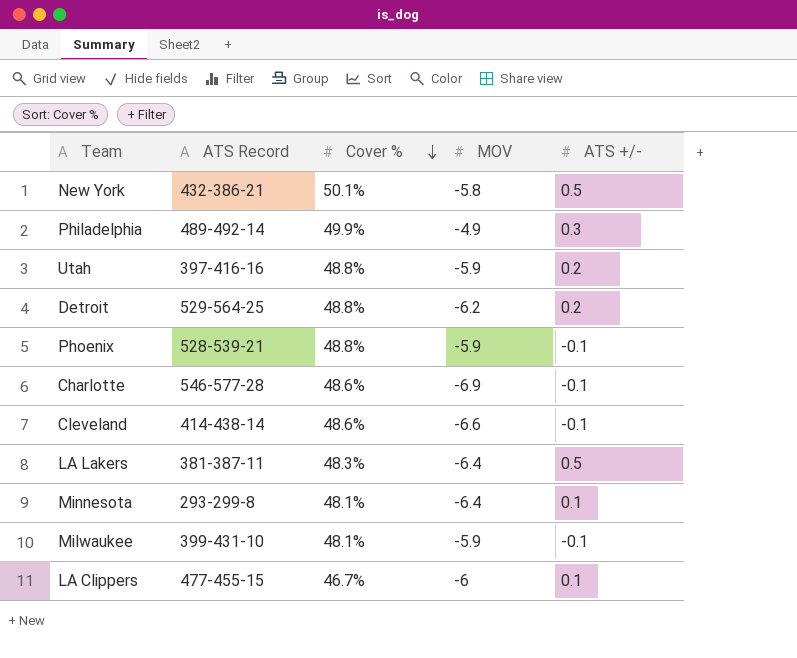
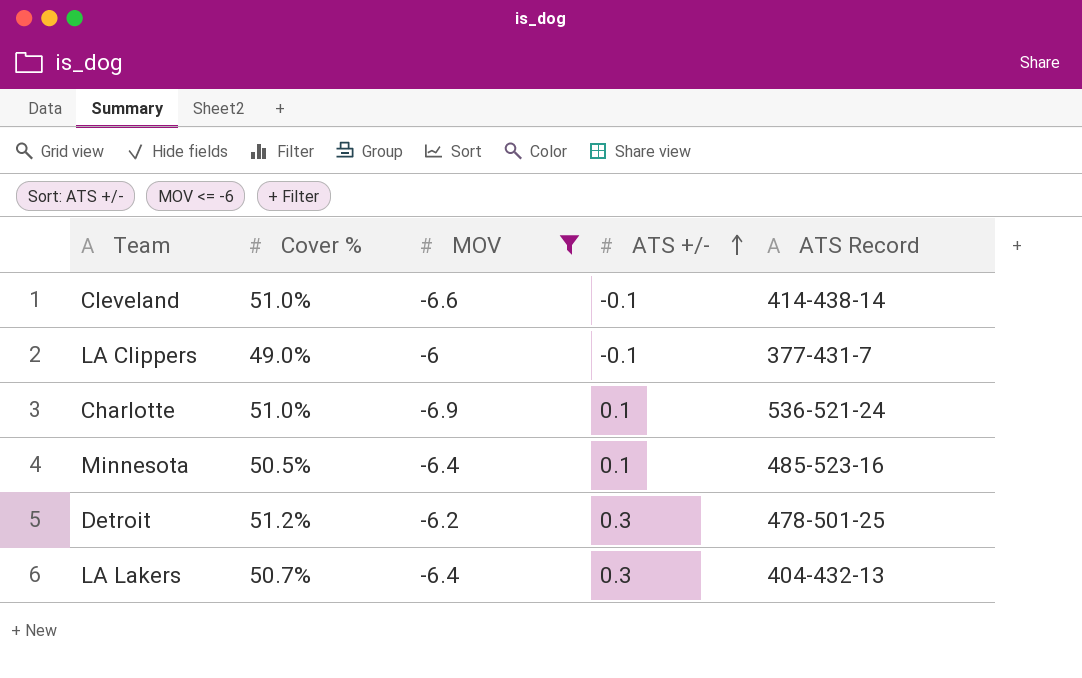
filter: none -> MOV <= -6
row order: Cover % descending -> ATS +/- ascending
column ATS Record | position: 2 -> 5
Cleveland | Cover %: 48.6% -> 51.0%
LA Clippers | Cover %: 46.7% -> 49.0%
LA Clippers | ATS +/-: 0.1 -> -0.1
LA Clippers | ATS Record: 477-455-15 -> 377-431-7
Charlotte | Cover %: 48.6% -> 51.0%
Charlotte | ATS +/-: -0.1 -> 0.1
Charlotte | ATS Record: 546-577-28 -> 536-521-24
Minnesota | Cover %: 48.1% -> 50.5%
Minnesota | ATS Record: 293-299-8 -> 485-523-16
Detroit | Cover %: 48.8% -> 51.2%
Detroit | ATS +/-: 0.2 -> 0.3
Detroit | ATS Record: 529-564-25 -> 478-501-25
LA Lakers | Cover %: 48.3% -> 50.7%
LA Lakers | ATS +/-: 0.5 -> 0.3
LA Lakers | ATS Record: 381-387-11 -> 404-432-13

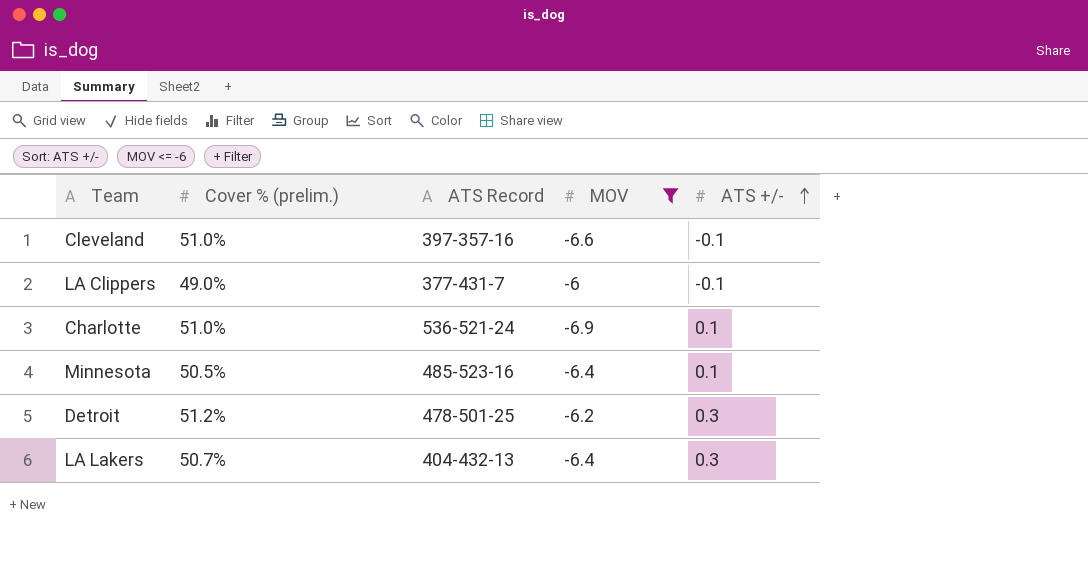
column name: Cover % -> Cover % (prelim.)
column ATS Record | position: 5 -> 3
Cleveland | ATS Record: 414-438-14 -> 397-357-16

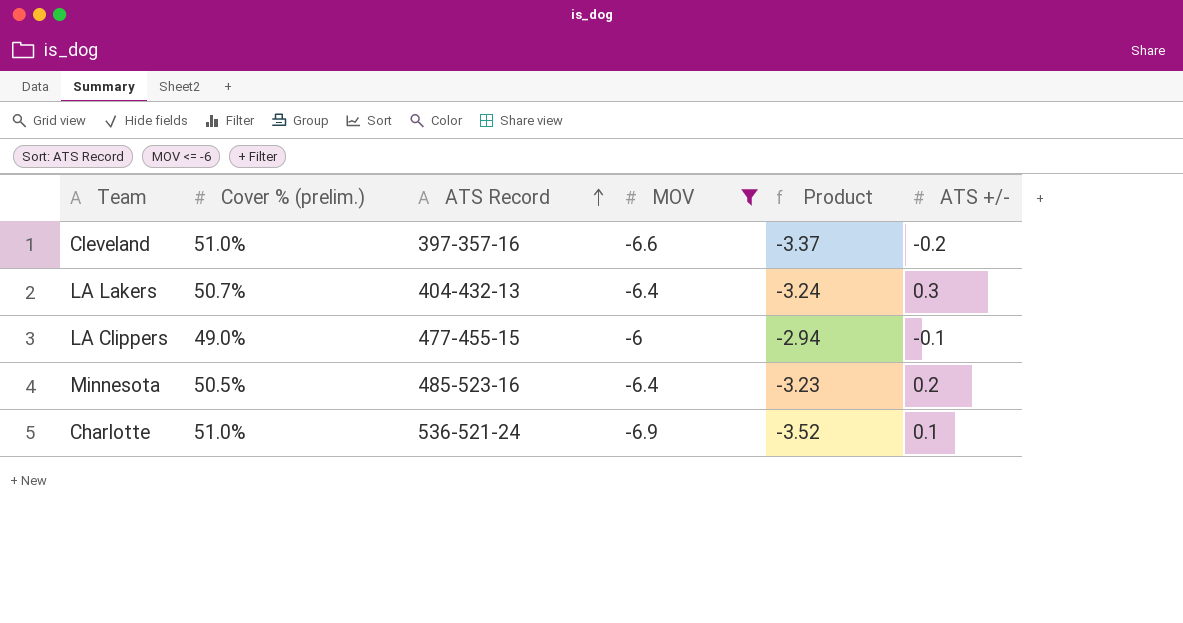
row order: ATS +/- ascending -> ATS Record ascending
column Product | formula: none -> [Cover % (prelim.)] * [MOV]
row Detroit: 51.2% | 478-501-25 | -6.2 | 0.3 -> none
Cleveland | ATS +/-: -0.1 -> -0.2
LA Clippers | ATS Record: 377-431-7 -> 477-455-15
Minnesota | ATS +/-: 0.1 -> 0.2

